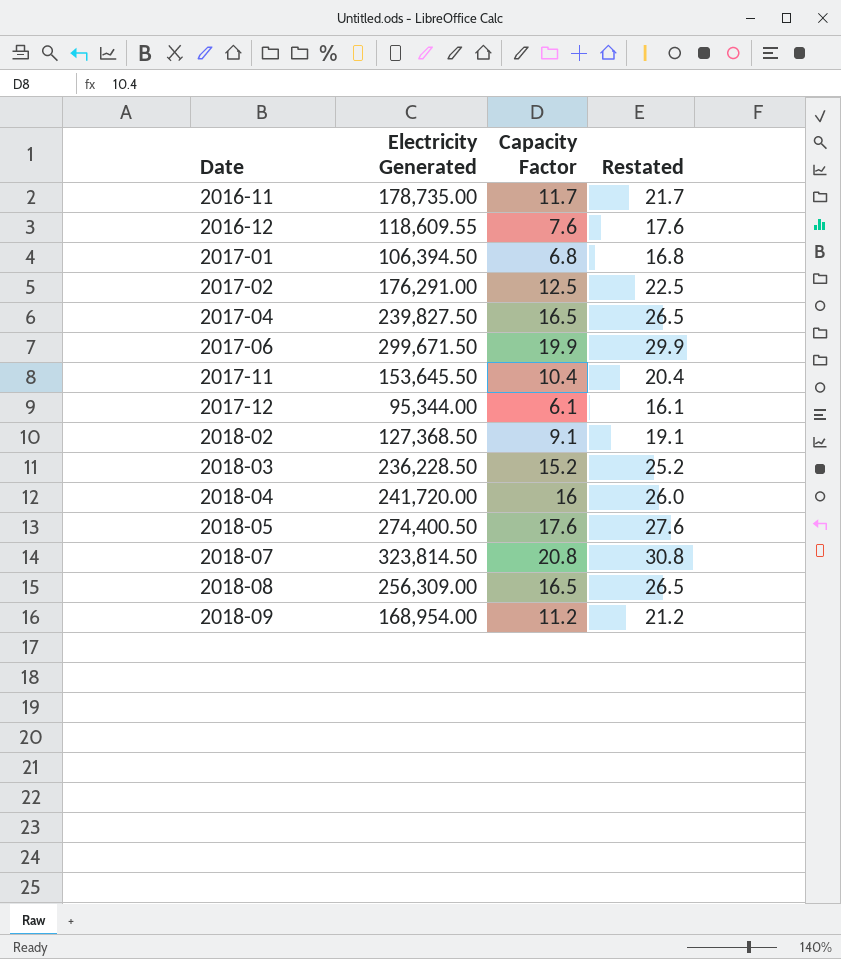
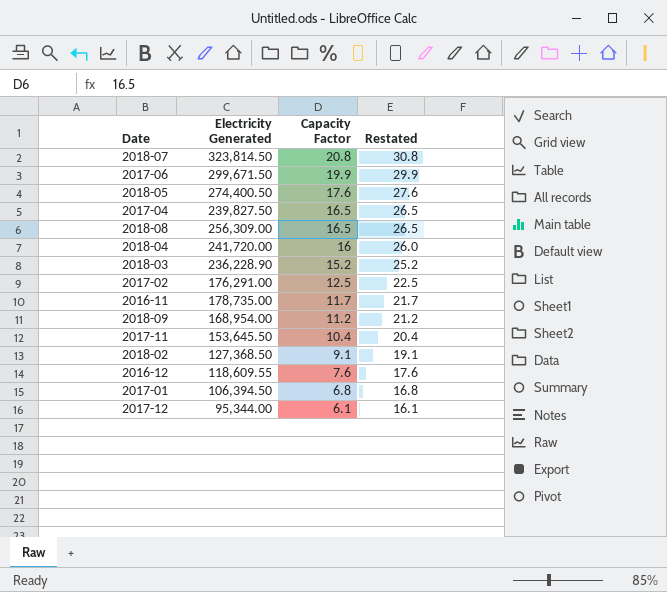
row order: Date ascending -> Capacity Factor descending
2018-03 | Electricity Generated: 236,228.50 -> 236,228.90

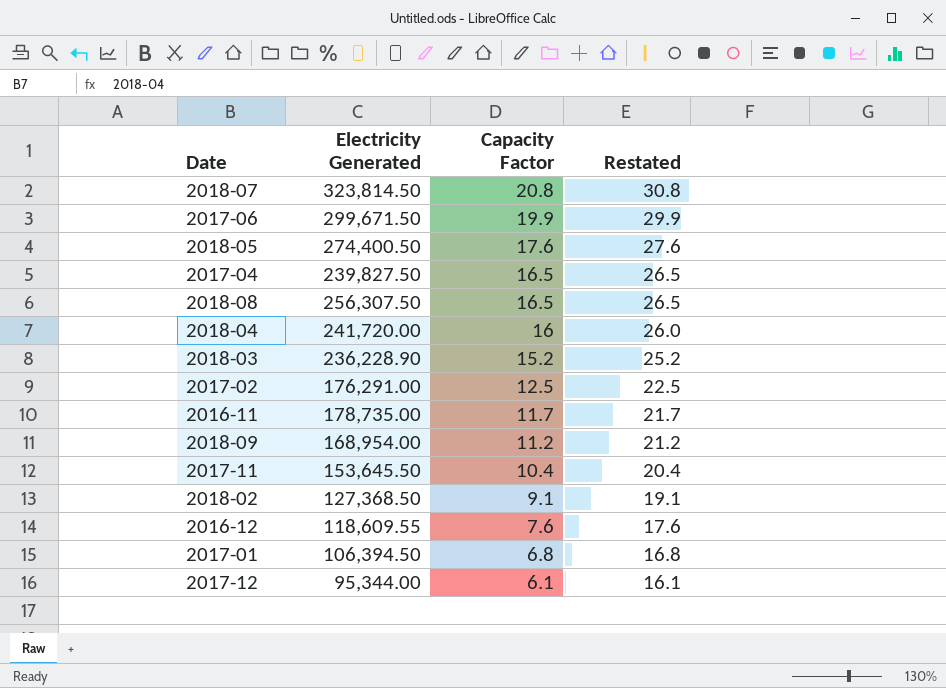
2018-08 | Electricity Generated: 256,309.00 -> 256,307.50

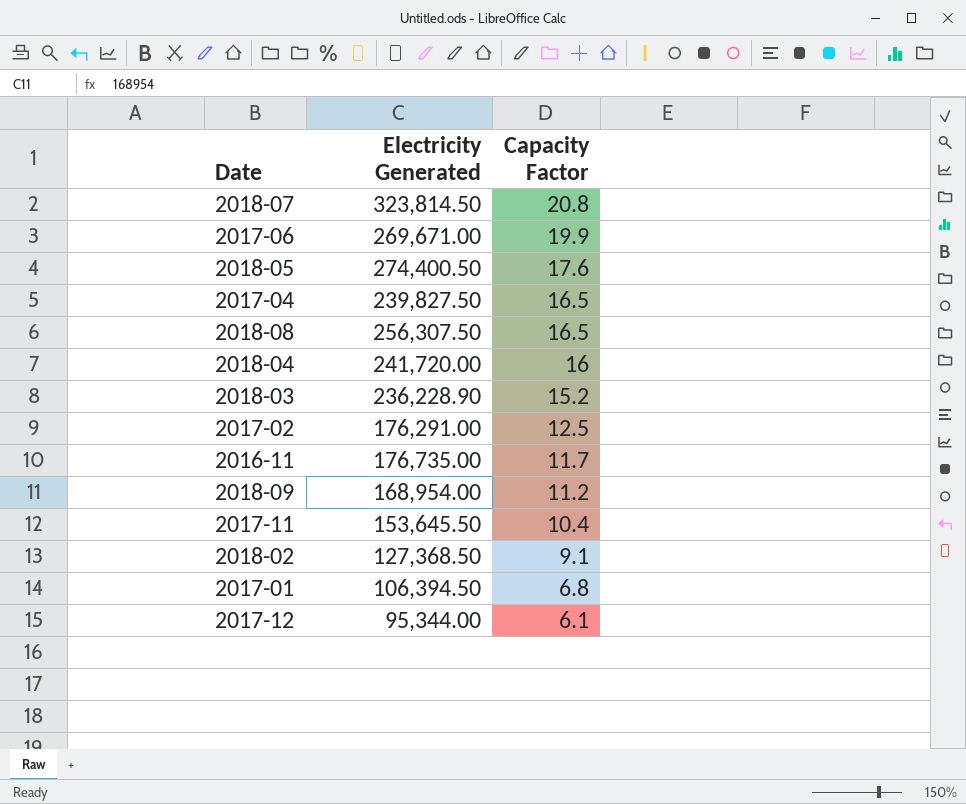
column Restated | formula: [Capacity Factor] + 10 -> none
row 2016-12: 118,609.55 | 7.6 | 17.6 -> none
2017-06 | Electricity Generated: 299,671.50 -> 269,671.00
2016-11 | Electricity Generated: 178,735.00 -> 176,735.00

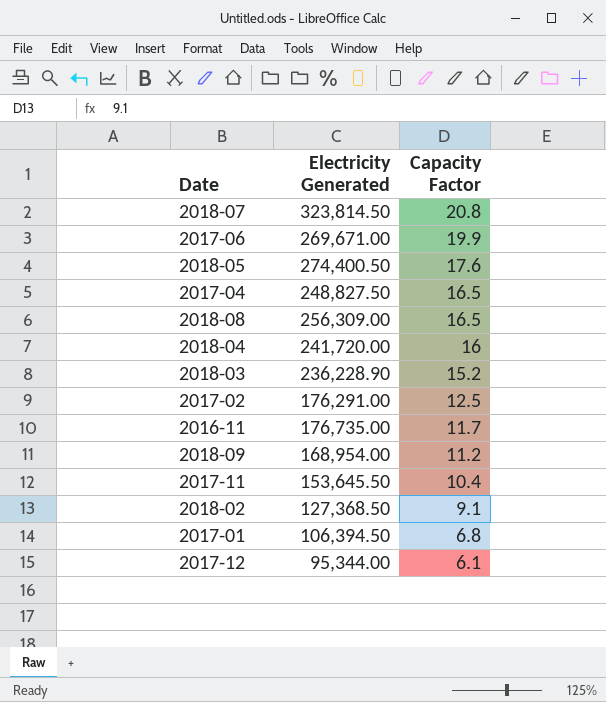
2017-04 | Electricity Generated: 239,827.50 -> 248,827.50
2018-08 | Electricity Generated: 256,307.50 -> 256,309.00

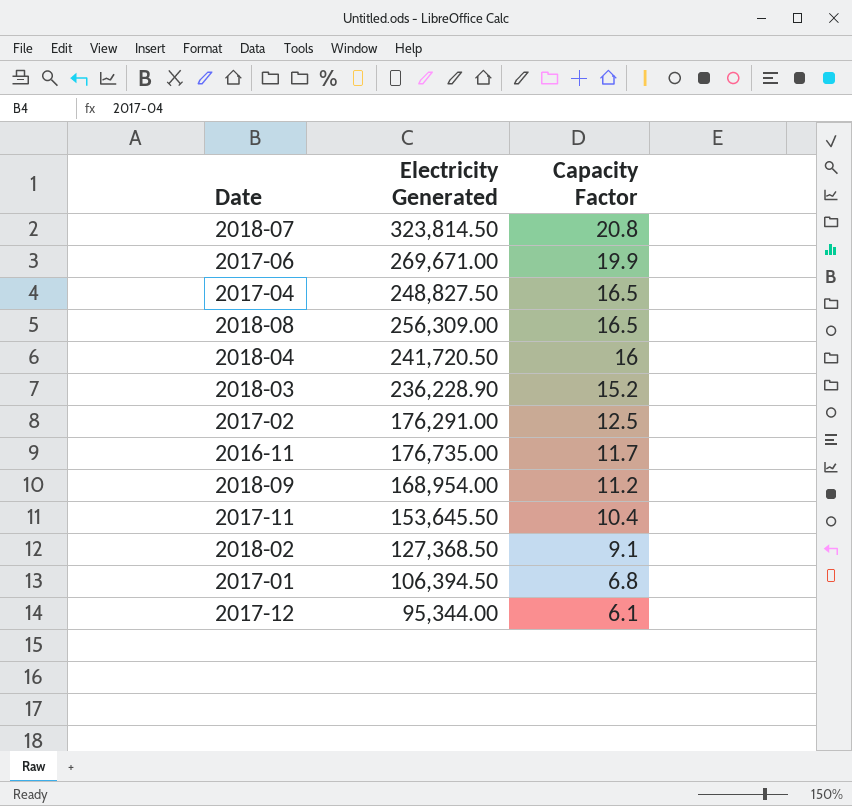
row 2018-05: 274,400.50 | 17.6 -> none
2018-04 | Electricity Generated: 241,720.00 -> 241,720.50

